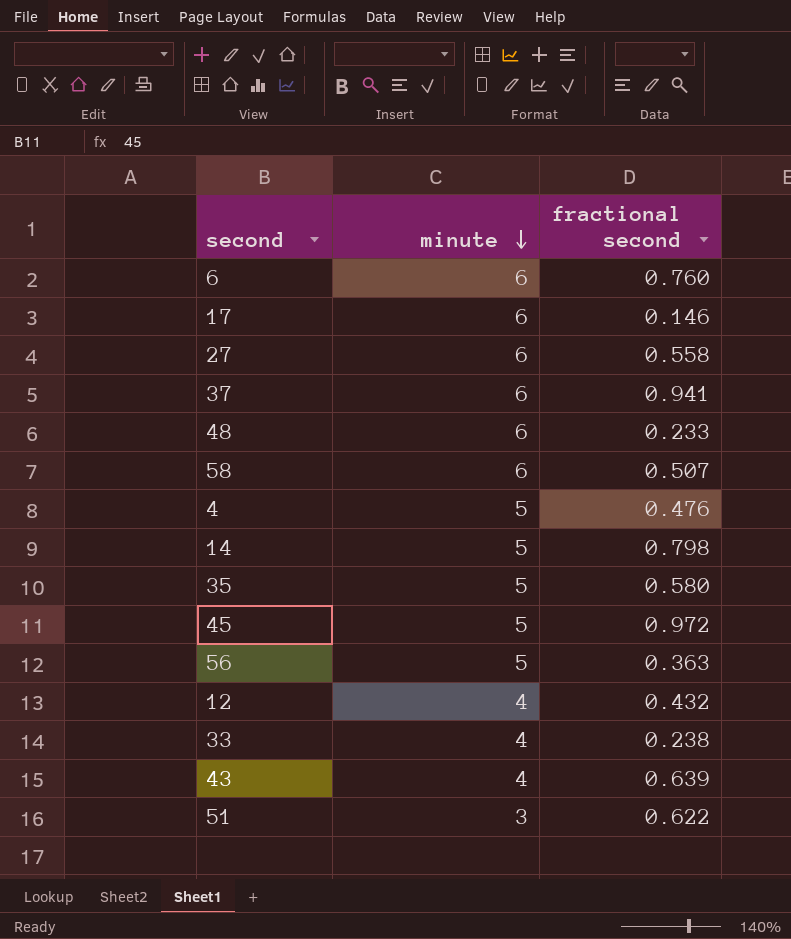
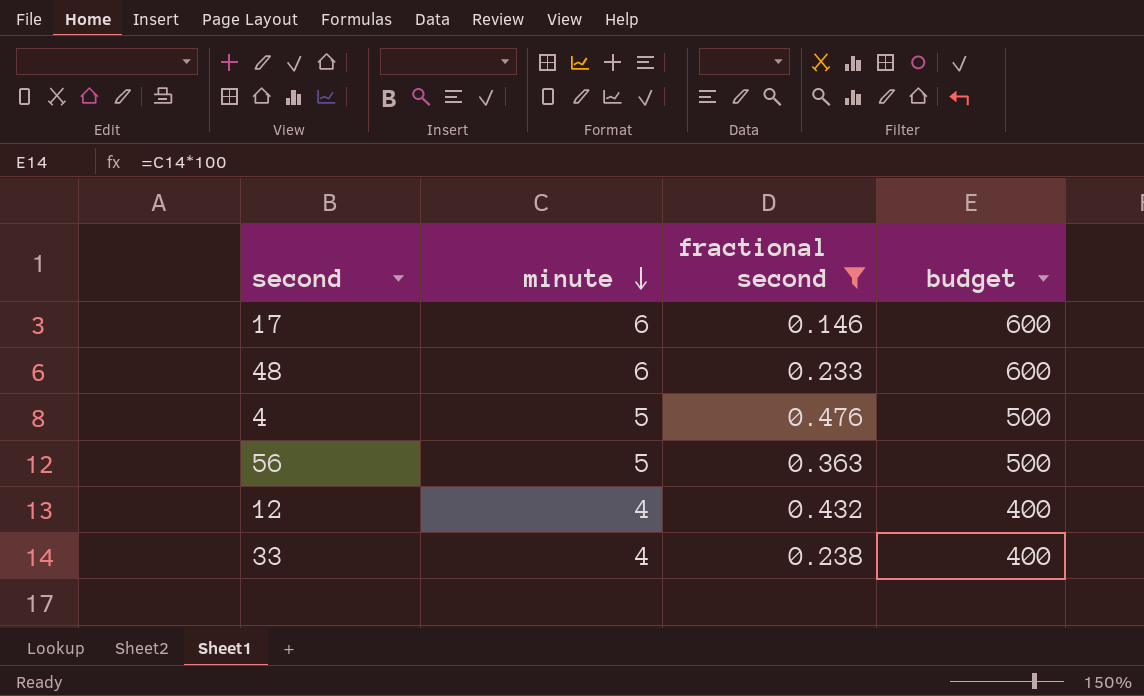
filter: none -> fractional second <= 0.476
column budget | formula: none -> [minute] * 100

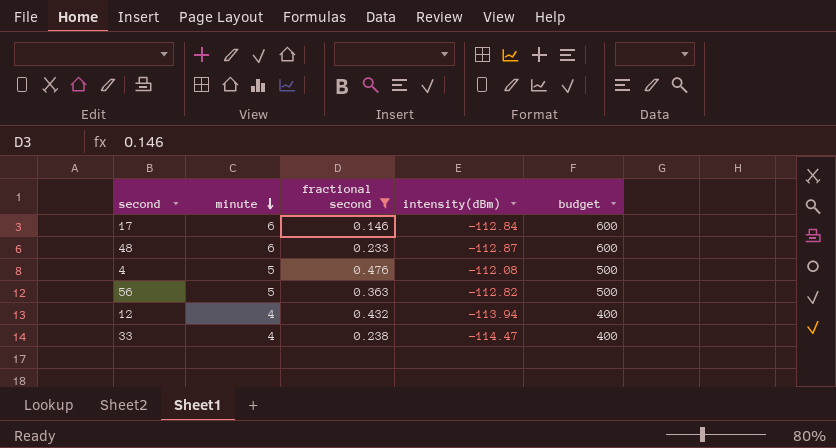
column intensity(dBm) | position: none -> 4

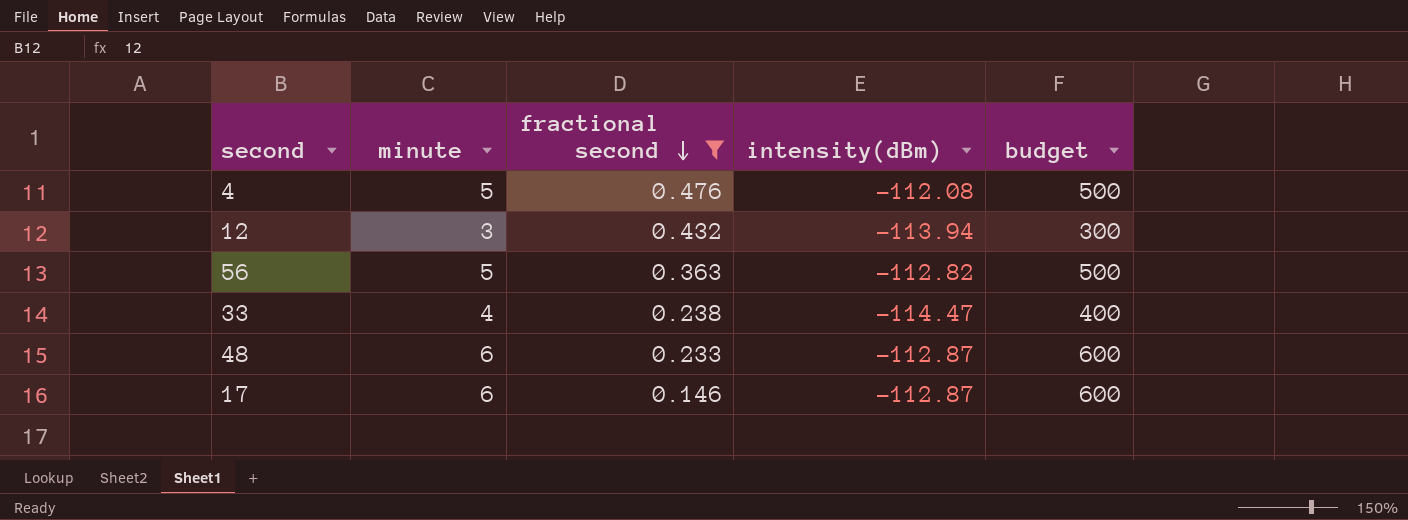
row order: minute descending -> fractional second descending
12 | minute: 4 -> 3
12 | budget: 400 -> 300
17 | intensity(dBm): -112.84 -> -112.87

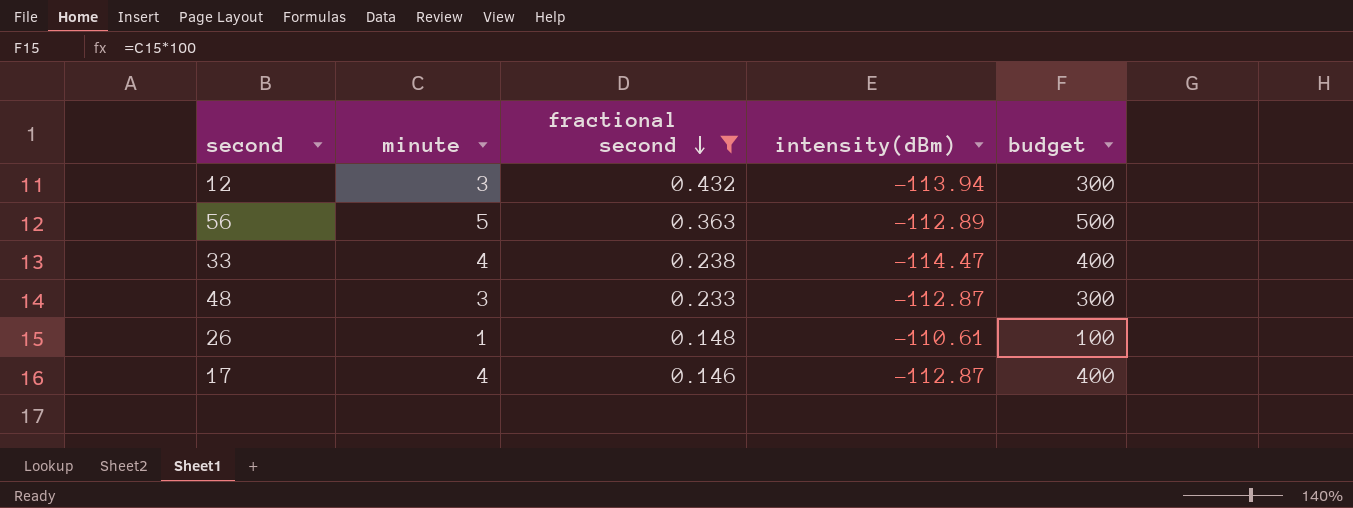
row 4: 5 | 0.476 | -112.08 | 500 -> none
56 | intensity(dBm): -112.82 -> -112.89
48 | minute: 6 -> 3
48 | budget: 600 -> 300
row 26: none -> 1 | 0.148 | -110.61 | 100
17 | minute: 6 -> 4
17 | budget: 600 -> 400

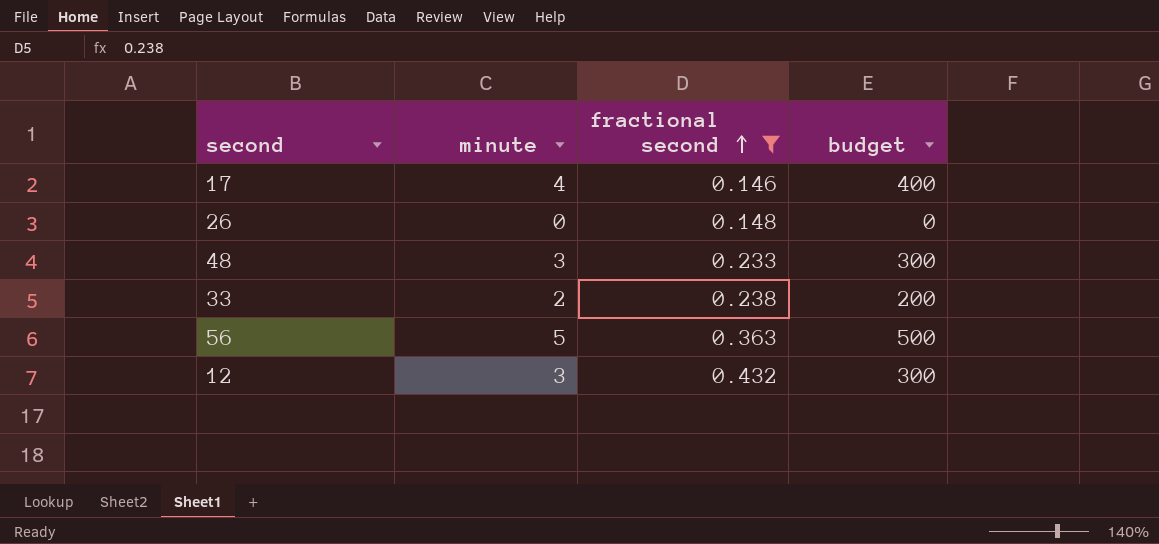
row order: fractional second descending -> fractional second ascending
column intensity(dBm) | position: 4 -> none
26 | minute: 1 -> 0
26 | budget: 100 -> 0
33 | minute: 4 -> 2
33 | budget: 400 -> 200

